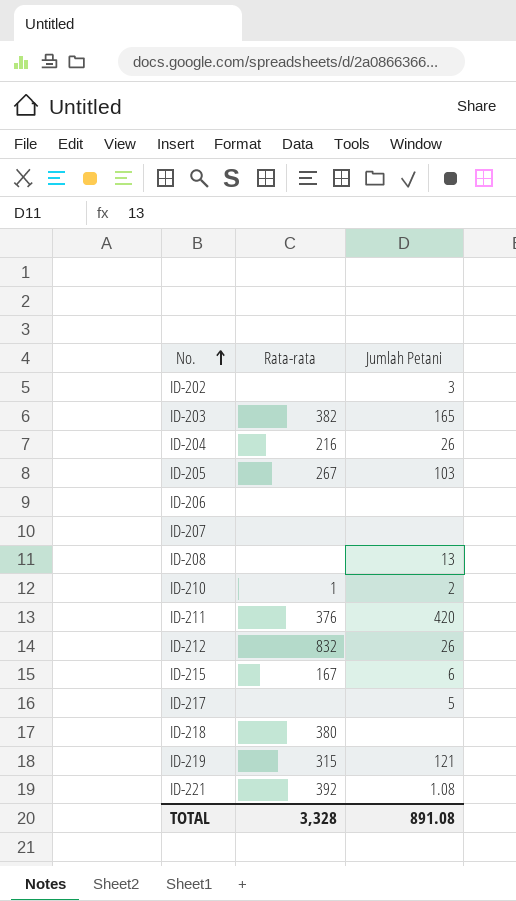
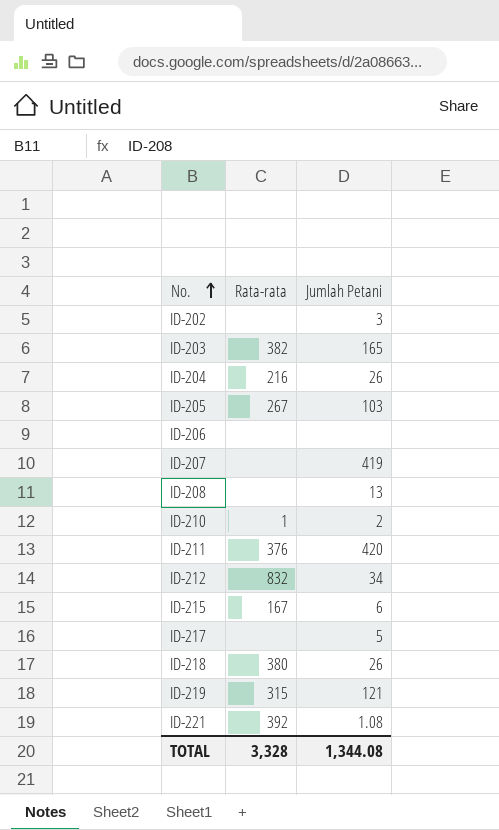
ID-207 | Jumlah Petani: none -> 419
ID-212 | Jumlah Petani: 26 -> 34
ID-218 | Jumlah Petani: none -> 26
TOTAL | Jumlah Petani: 891.08 -> 1,344.08

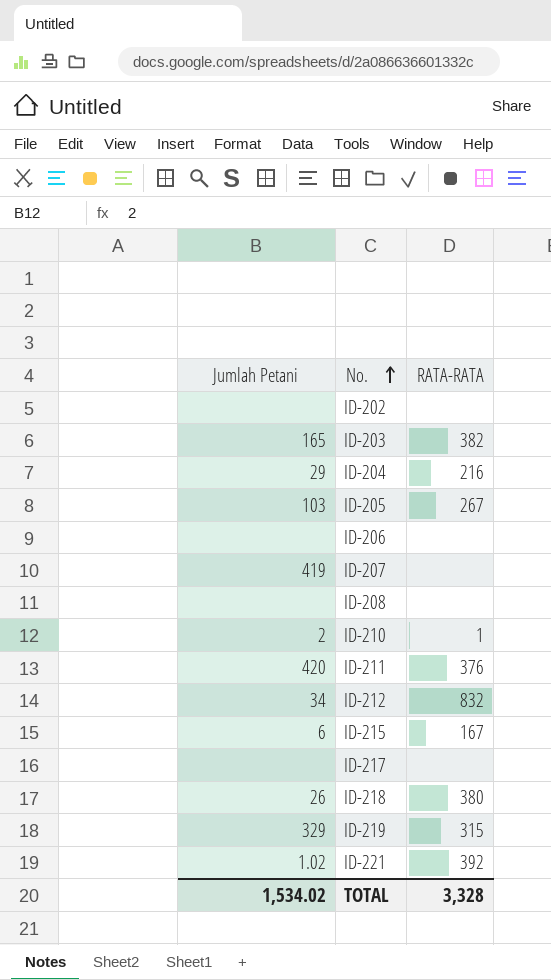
column Jumlah Petani | position: 3 -> 1
column name: Rata-rata -> RATA-RATA
ID-202 | Jumlah Petani: 3 -> none
ID-204 | Jumlah Petani: 26 -> 29
ID-208 | Jumlah Petani: 13 -> none
ID-217 | Jumlah Petani: 5 -> none
ID-219 | Jumlah Petani: 121 -> 329
ID-221 | Jumlah Petani: 1.08 -> 1.02
TOTAL | Jumlah Petani: 1,344.08 -> 1,534.02

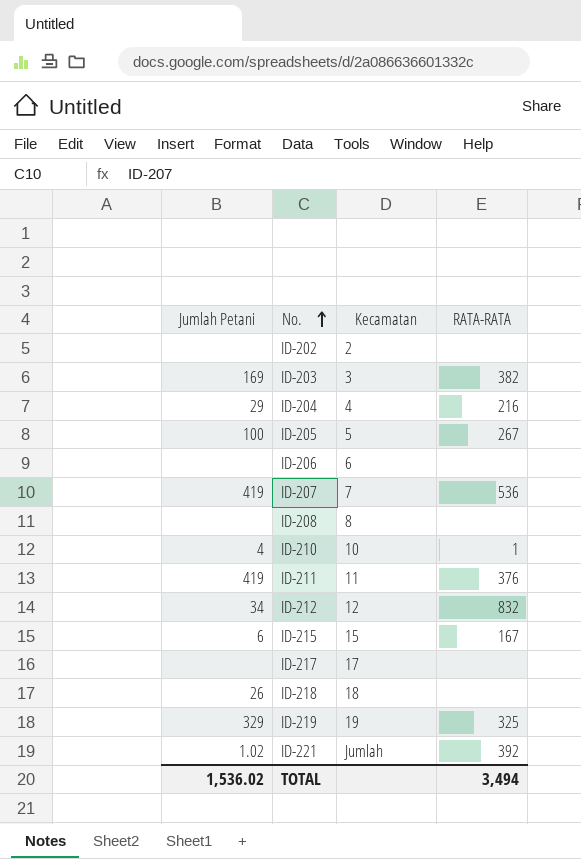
column Kecamatan | position: none -> 3
ID-203 | Jumlah Petani: 165 -> 169
ID-205 | Jumlah Petani: 103 -> 100
ID-207 | RATA-RATA: none -> 536
ID-210 | Jumlah Petani: 2 -> 4
ID-211 | Jumlah Petani: 420 -> 419
ID-218 | RATA-RATA: 380 -> none
ID-219 | RATA-RATA: 315 -> 325
TOTAL | Jumlah Petani: 1,534.02 -> 1,536.02
TOTAL | RATA-RATA: 3,328 -> 3,494

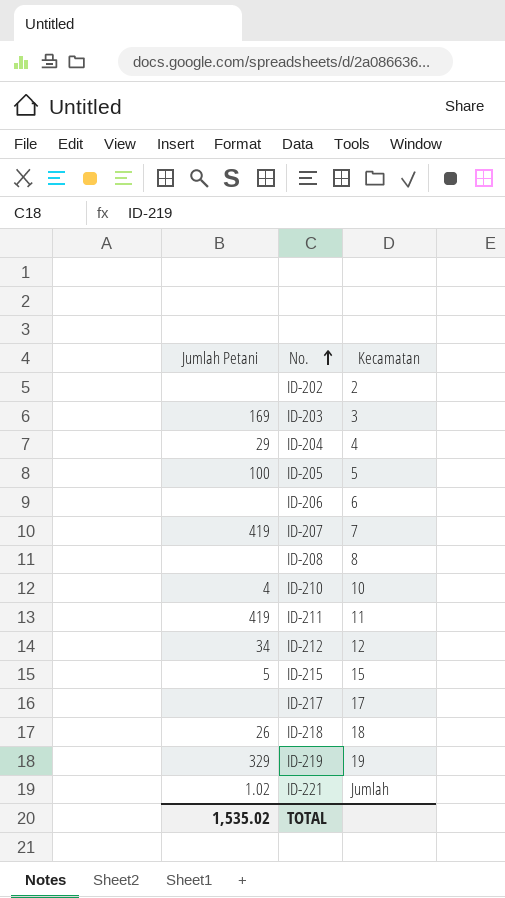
column RATA-RATA | position: 4 -> none
ID-215 | Jumlah Petani: 6 -> 5
TOTAL | Jumlah Petani: 1,536.02 -> 1,535.02

